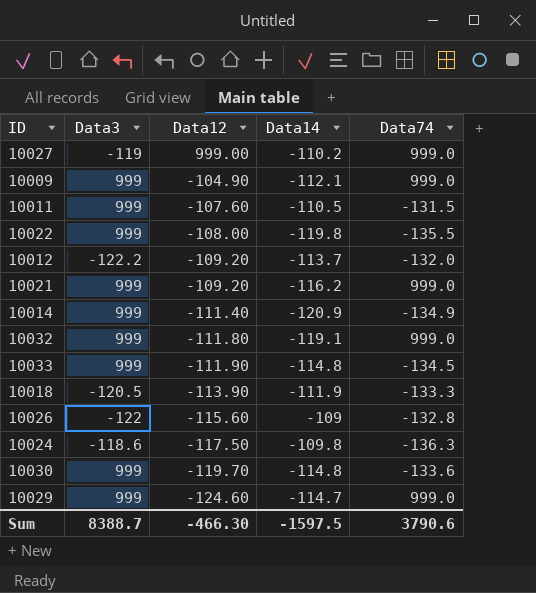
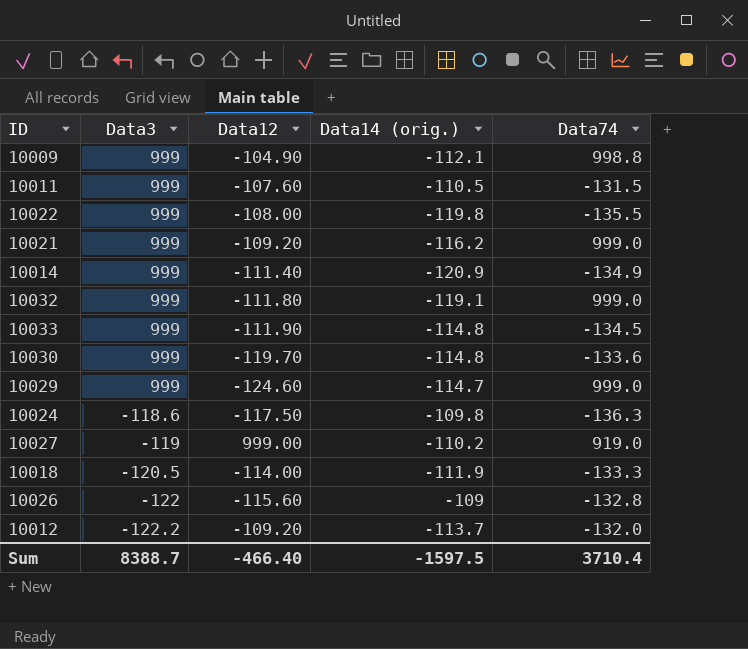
row order: Data12 descending -> Data3 descending
column name: Data14 -> Data14 (orig.)
10009 | Data74: 999.0 -> 998.8
10027 | Data74: 999.0 -> 919.0
10018 | Data12: -113.90 -> -114.00
Sum | Data12: -466.30 -> -466.40
Sum | Data74: 3790.6 -> 3710.4

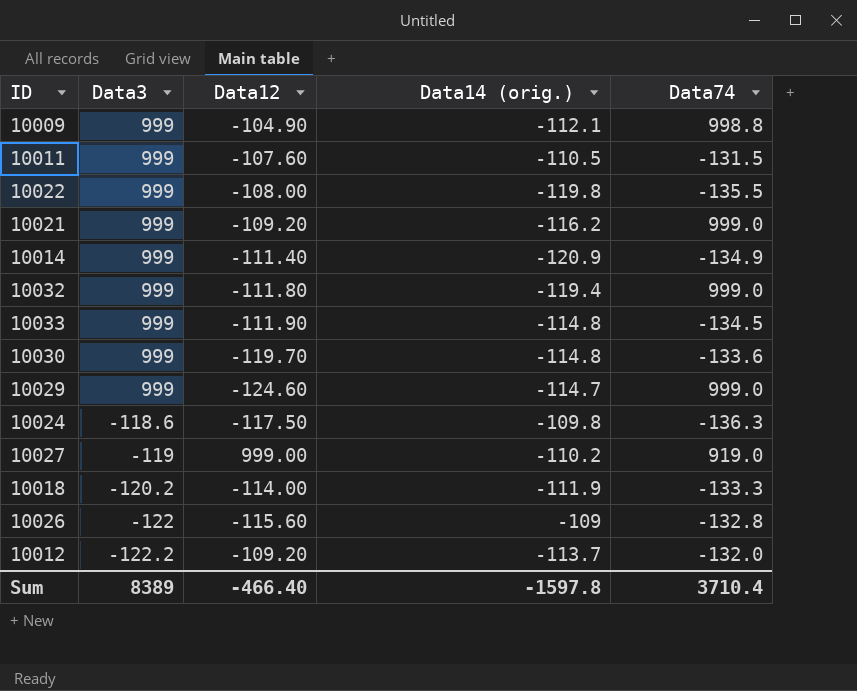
10032 | Data14 (orig.): -119.1 -> -119.4
10018 | Data3: -120.5 -> -120.2
Sum | Data3: 8388.7 -> 8389
Sum | Data14 (orig.): -1597.5 -> -1597.8

